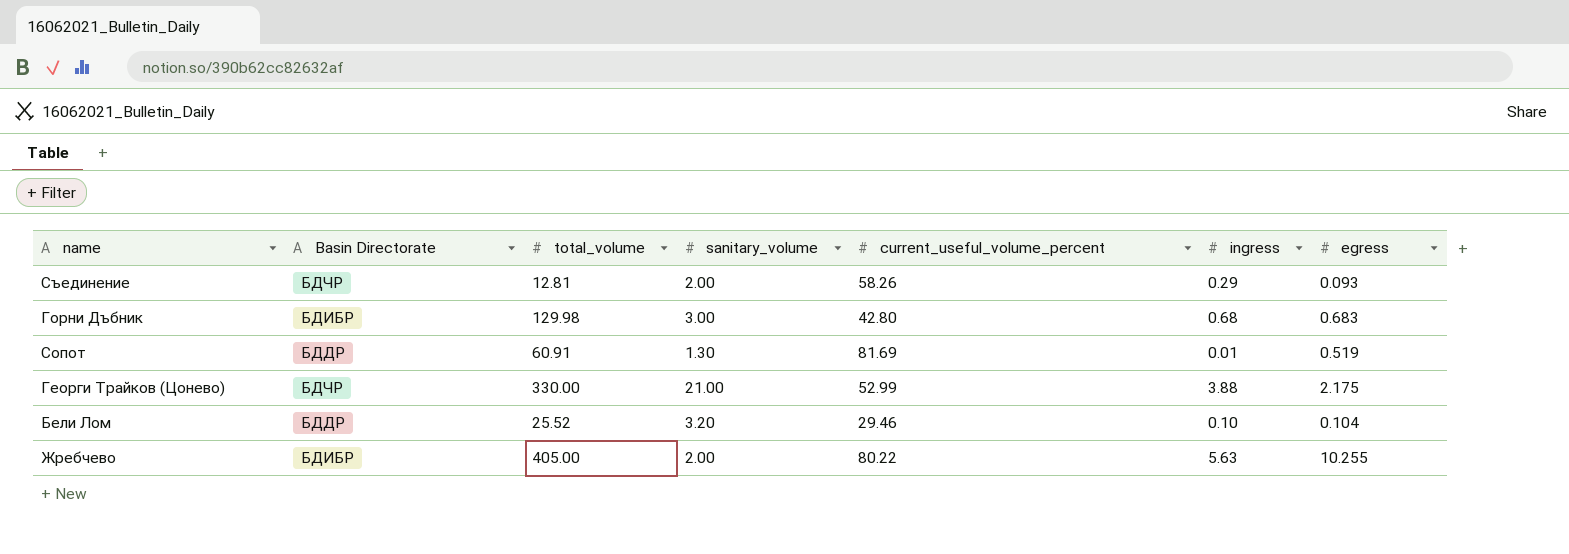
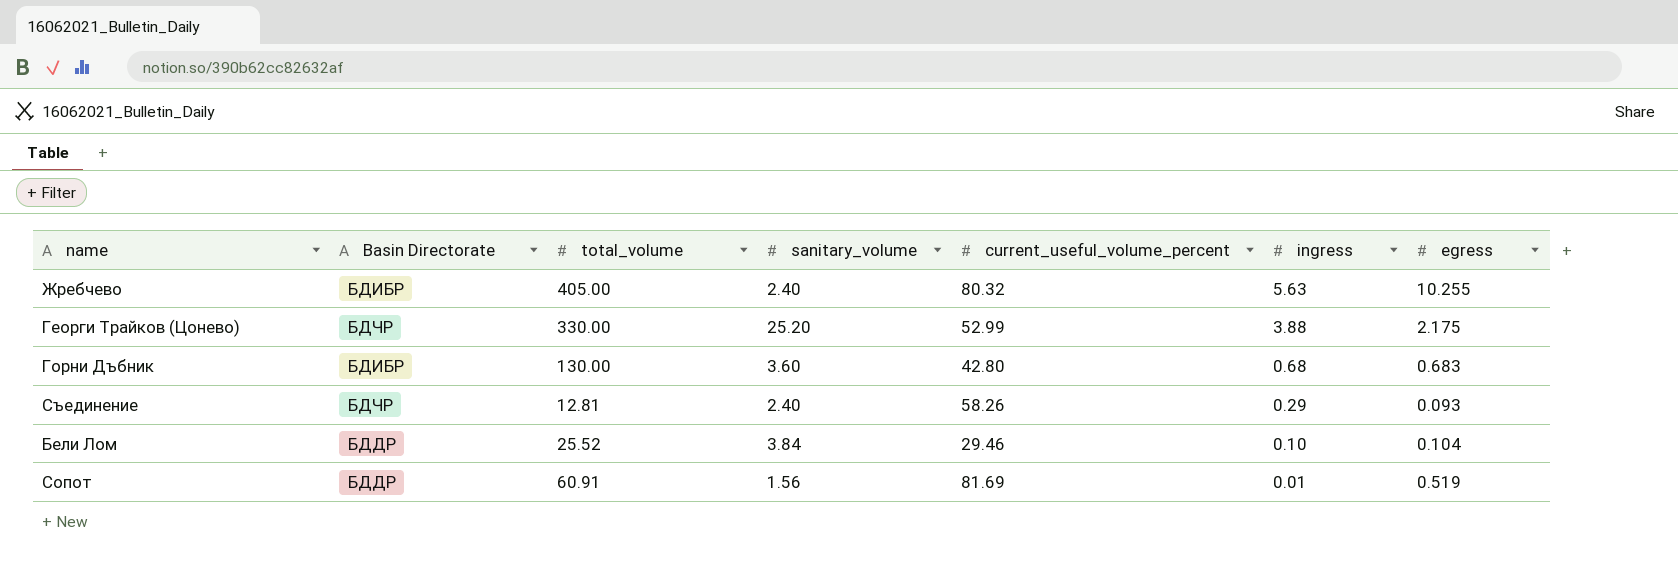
row order: none -> ingress descending
Жребчево | sanitary_volume: 2.00 -> 2.40
Жребчево | current_useful_volume_percent: 80.22 -> 80.32
Георги Трайков (Цонево) | sanitary_volume: 21.00 -> 25.20
Горни Дъбник | total_volume: 129.98 -> 130.00
Горни Дъбник | sanitary_volume: 3.00 -> 3.60
Съединение | sanitary_volume: 2.00 -> 2.40
Бели Лом | sanitary_volume: 3.20 -> 3.84
Сопот | sanitary_volume: 1.30 -> 1.56

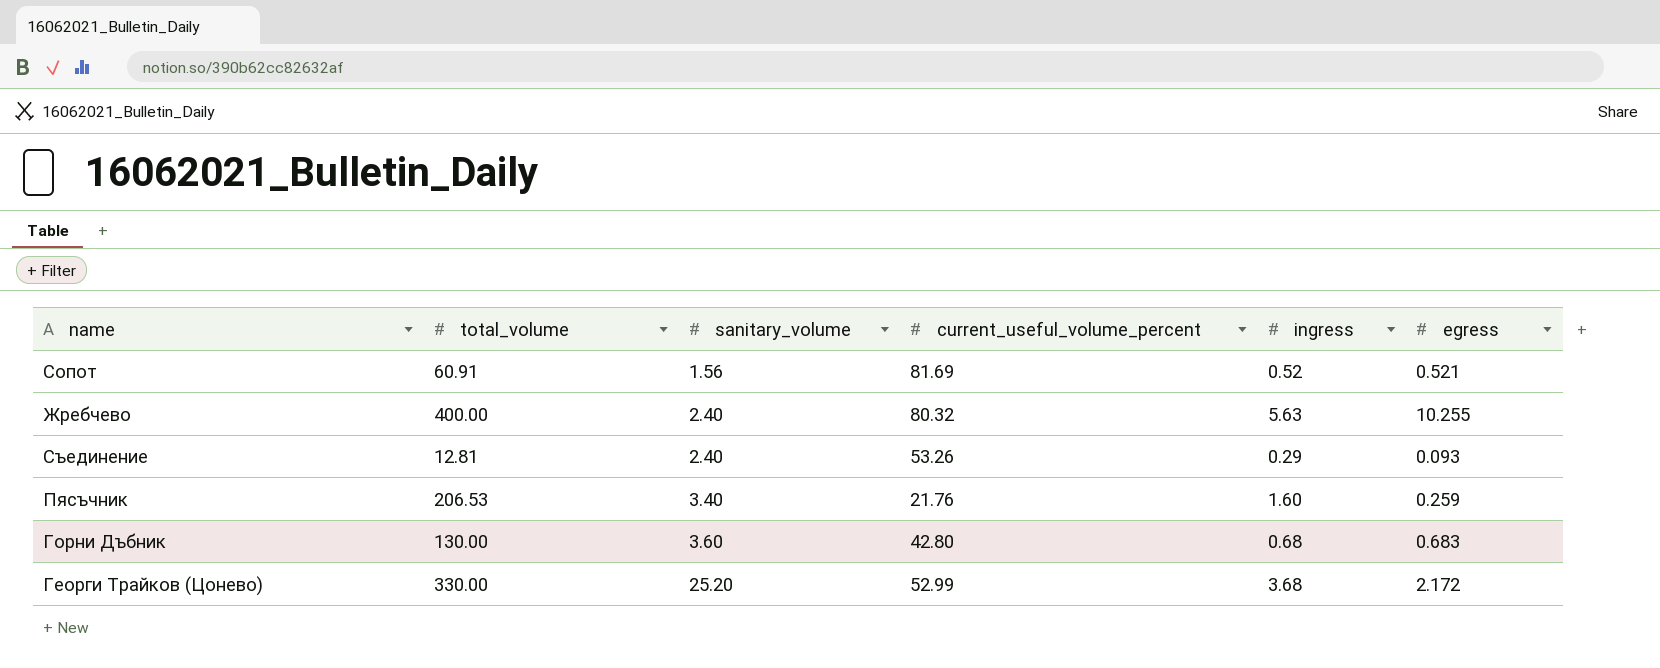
row order: ingress descending -> sanitary_volume ascending
column Basin Directorate | position: 2 -> none
row Бели Лом: БДДР | 25.52 | 3.84 | 29.46 | 0.10 | 0.104 -> none
Сопот | ingress: 0.01 -> 0.52
Сопот | egress: 0.519 -> 0.521
Жребчево | total_volume: 405.00 -> 400.00
Съединение | current_useful_volume_percent: 58.26 -> 53.26
row Пясъчник: none -> 206.53 | 3.40 | 21.76 | 1.60 | 0.259
Георги Трайков (Цонево) | ingress: 3.88 -> 3.68
Георги Трайков (Цонево) | egress: 2.175 -> 2.172

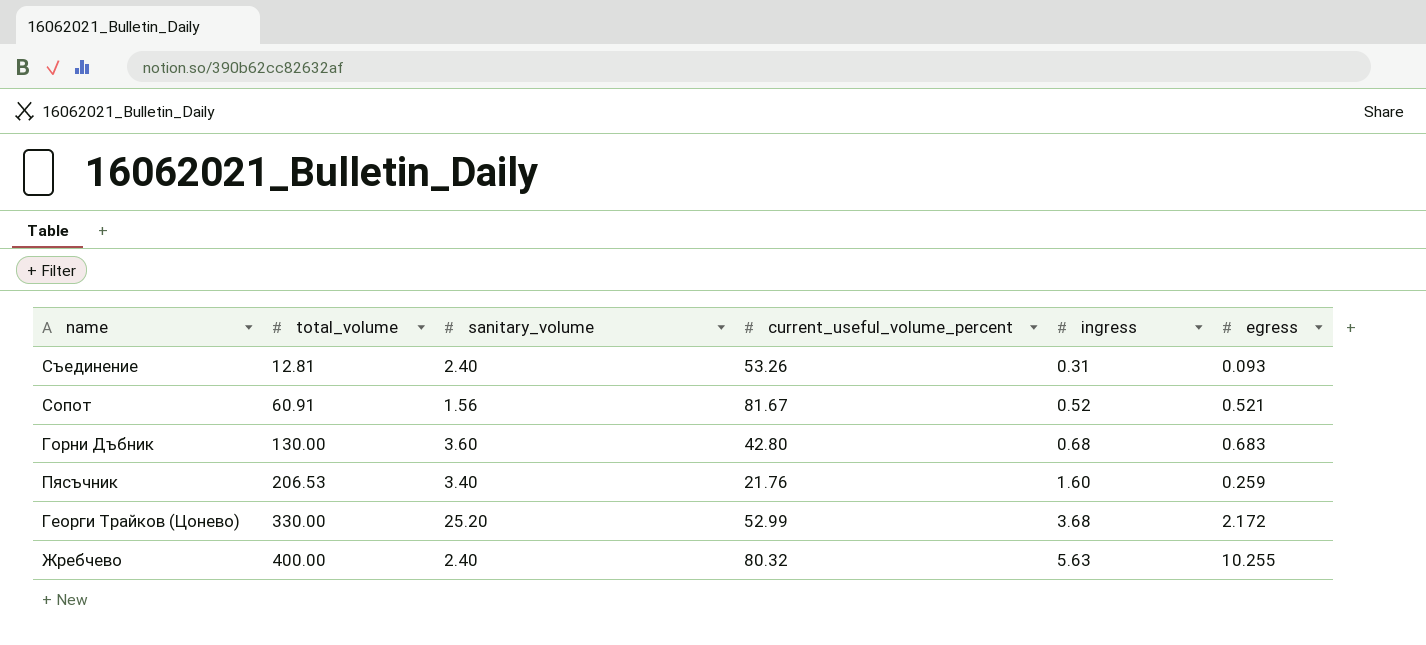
row order: sanitary_volume ascending -> total_volume ascending
Съединение | ingress: 0.29 -> 0.31
Сопот | current_useful_volume_percent: 81.69 -> 81.67

